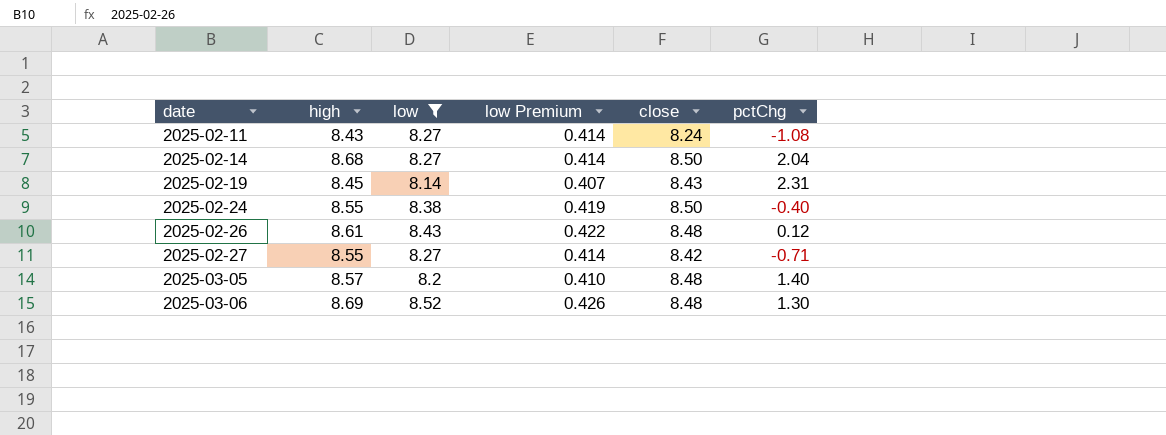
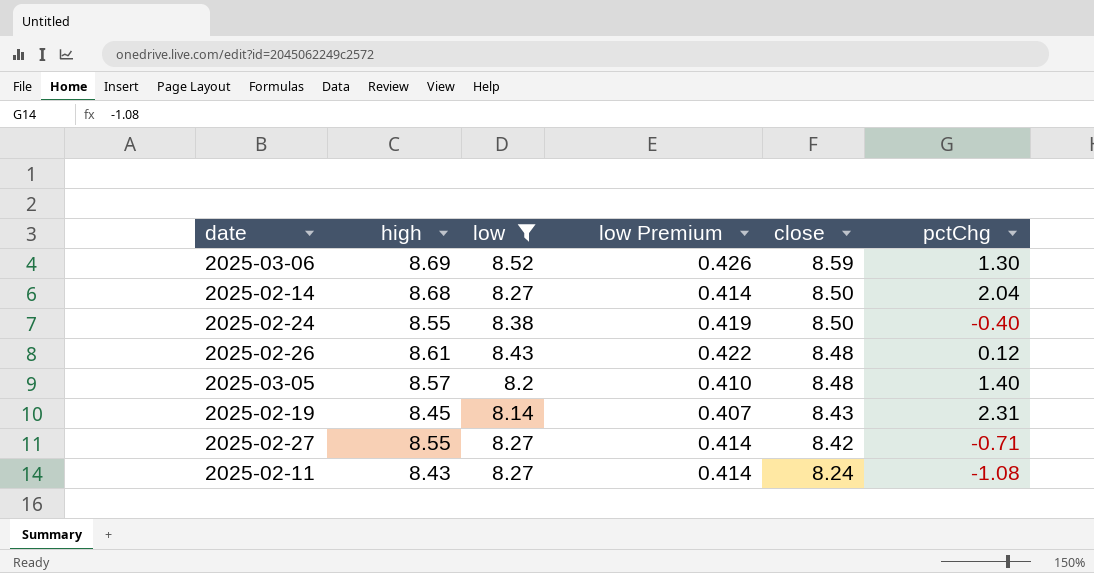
row order: date ascending -> close descending
2025-03-06 | close: 8.48 -> 8.59

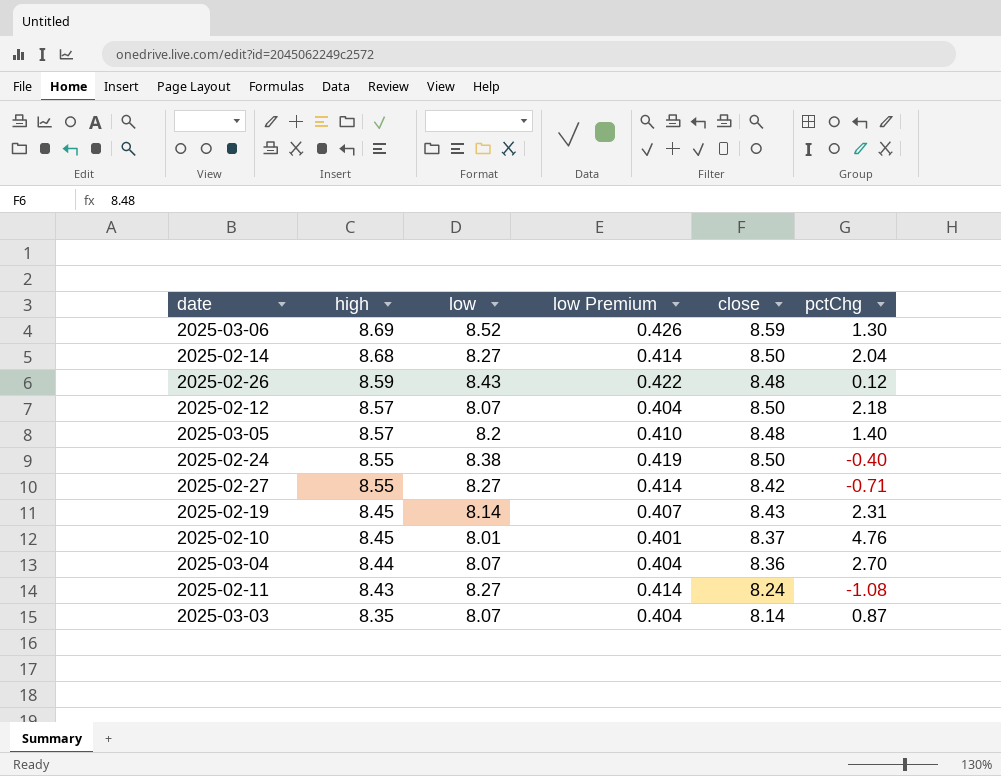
filter: low >= 8.14 -> none
row order: close descending -> high descending
2025-02-26 | high: 8.61 -> 8.59

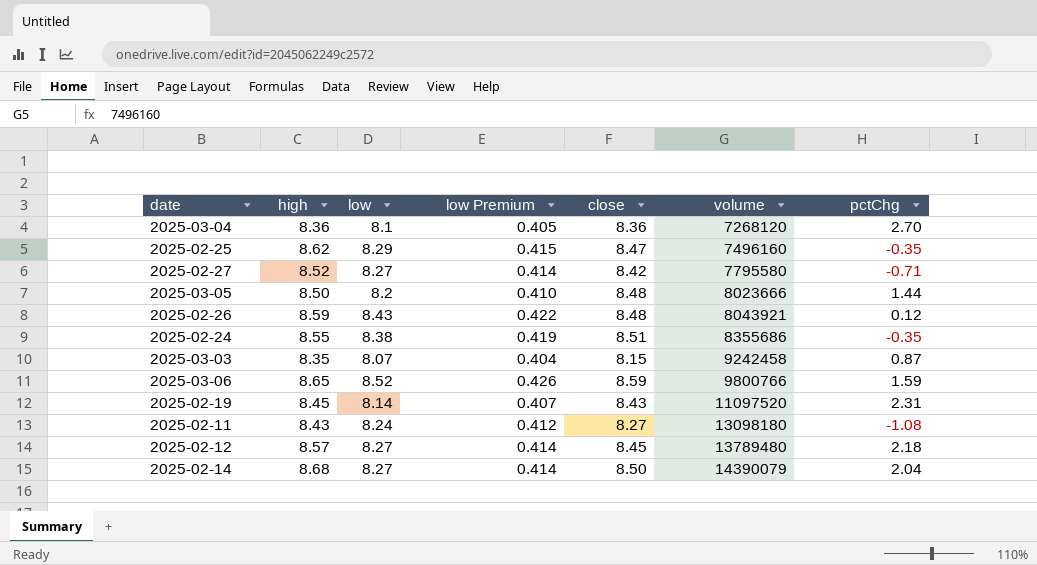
row order: high descending -> volume ascending
column volume | position: none -> 6
row 2025-02-10: 8.45 | 8.01 | 0.401 | 8.37 | 4.76 -> none
2025-03-04 | high: 8.44 -> 8.36
2025-03-04 | low: 8.07 -> 8.1
2025-03-04 | low Premium: 0.404 -> 0.405
row 2025-02-25: none -> 8.62 | 8.29 | 0.415 | 8.47 | 7496160 | -0.35
2025-02-27 | high: 8.55 -> 8.52
2025-03-05 | high: 8.57 -> 8.50
2025-03-05 | pctChg: 1.40 -> 1.44
2025-02-24 | close: 8.50 -> 8.51
2025-02-24 | pctChg: -0.40 -> -0.35
2025-03-03 | close: 8.14 -> 8.15
2025-03-06 | high: 8.69 -> 8.65
2025-03-06 | pctChg: 1.30 -> 1.59
2025-02-11 | low: 8.27 -> 8.24
2025-02-11 | low Premium: 0.414 -> 0.412
2025-02-11 | close: 8.24 -> 8.27
2025-02-12 | low: 8.07 -> 8.27
2025-02-12 | low Premium: 0.404 -> 0.414
2025-02-12 | close: 8.50 -> 8.45

